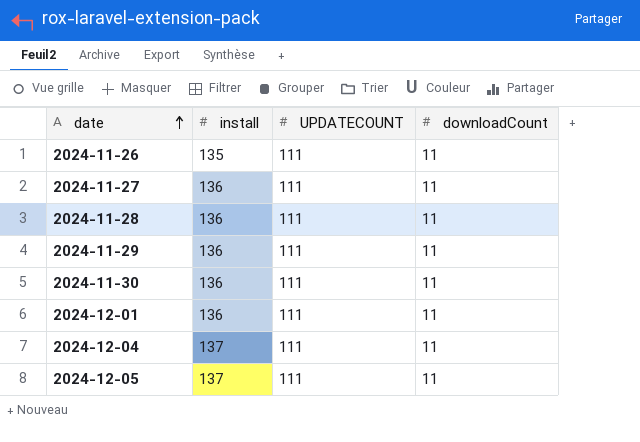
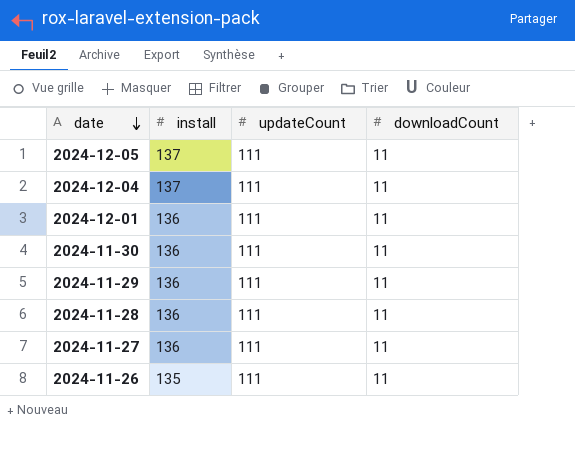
row order: date ascending -> date descending
column name: UPDATECOUNT -> updateCount

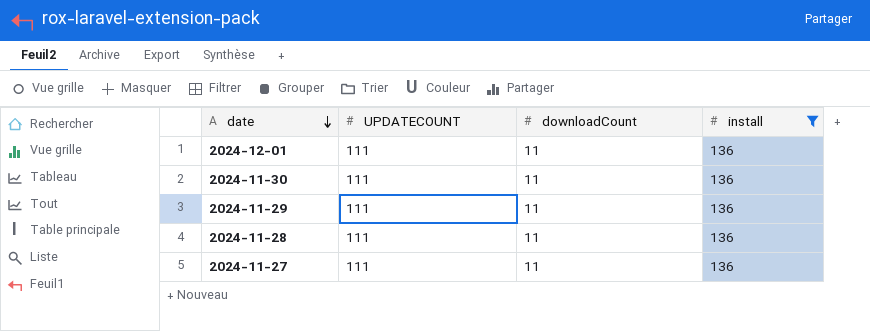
filter: none -> install = 136
column name: updateCount -> UPDATECOUNT
column install | position: 2 -> 4

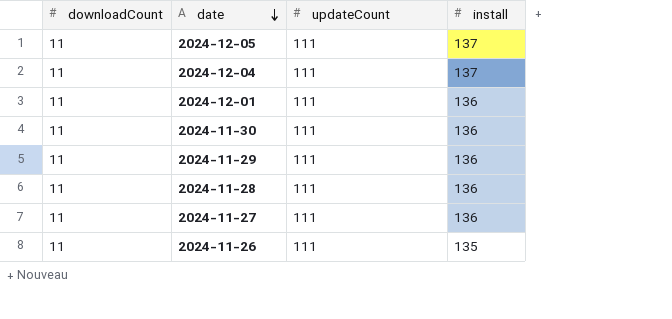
filter: install = 136 -> none
column downloadCount | position: 3 -> 1
column name: UPDATECOUNT -> updateCount

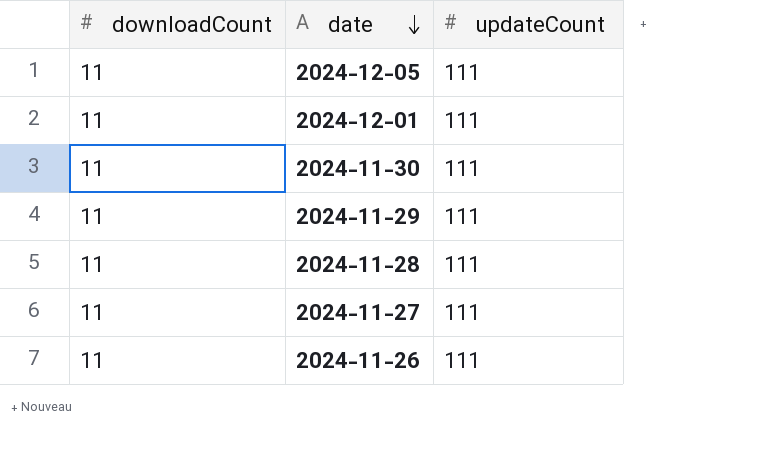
column install | position: 4 -> none
row 2024-12-04: 11 | 111 | 137 -> none

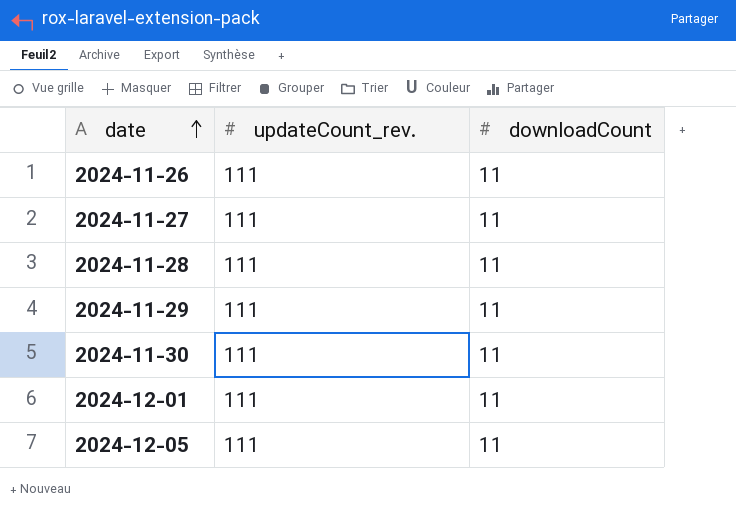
row order: date descending -> date ascending
column name: updateCount -> updateCount_rev.
column downloadCount | position: 1 -> 3

